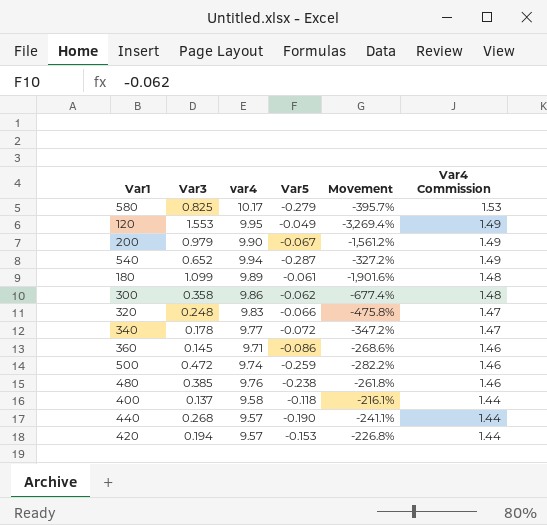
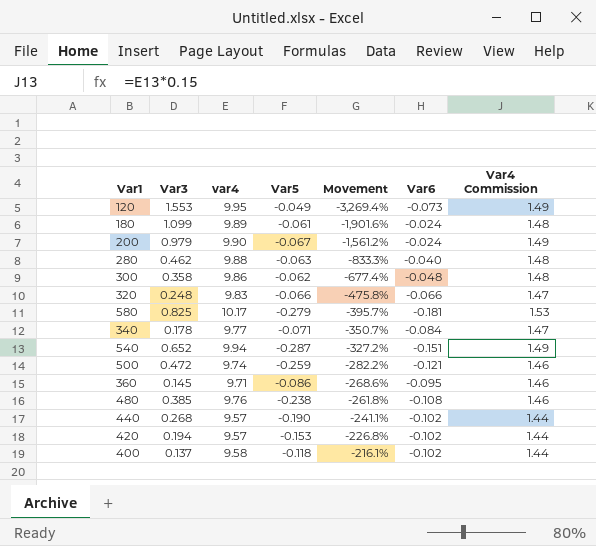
row order: Var4 Commission descending -> Movement ascending
column Var6 | position: none -> 6
row 280: none -> 0.462 | 9.88 | -0.063 | -833.3% | -0.040 | 1.48
340 | Var5: -0.072 -> -0.071
340 | Movement: -347.2% -> -350.7%

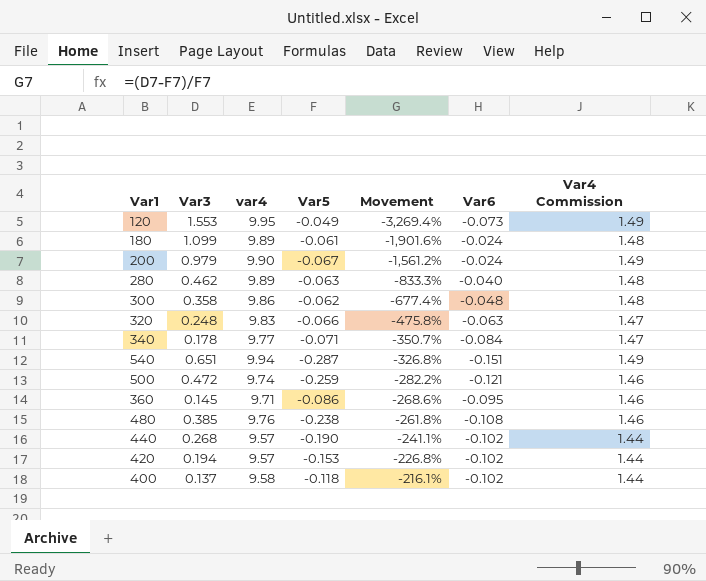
row 580: 0.825 | 10.17 | -0.279 | -395.7% | -0.181 | 1.53 -> none
280 | var4: 9.88 -> 9.89
320 | Var6: -0.066 -> -0.063
540 | Var3: 0.652 -> 0.651
540 | Movement: -327.2% -> -326.8%

